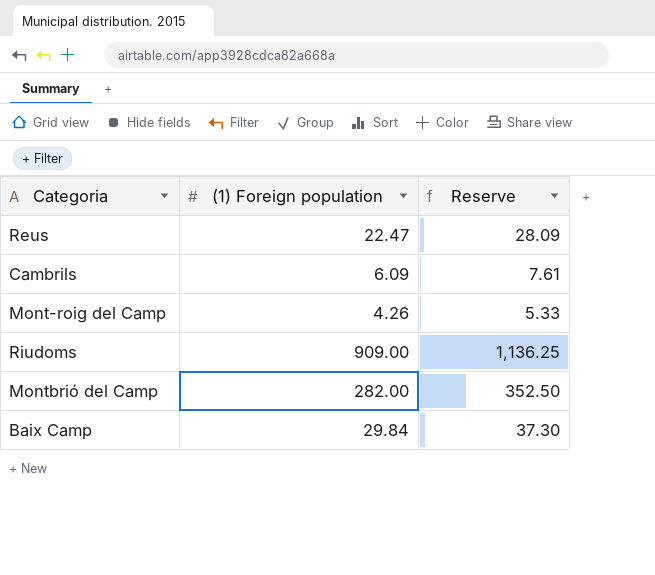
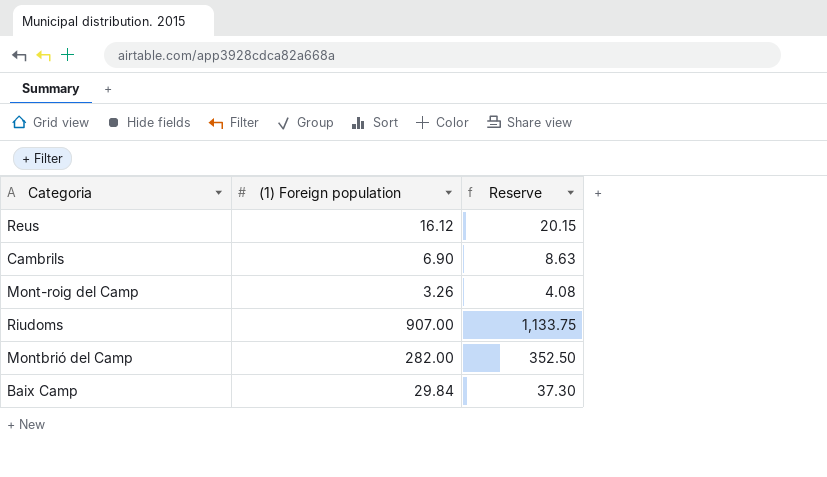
Reus | (1) Foreign population: 22.47 -> 16.12
Reus | Reserve: 28.09 -> 20.15
Cambrils | (1) Foreign population: 6.09 -> 6.90
Cambrils | Reserve: 7.61 -> 8.63
Mont-roig del Camp | (1) Foreign population: 4.26 -> 3.26
Mont-roig del Camp | Reserve: 5.33 -> 4.08
Riudoms | (1) Foreign population: 909.00 -> 907.00
Riudoms | Reserve: 1,136.25 -> 1,133.75

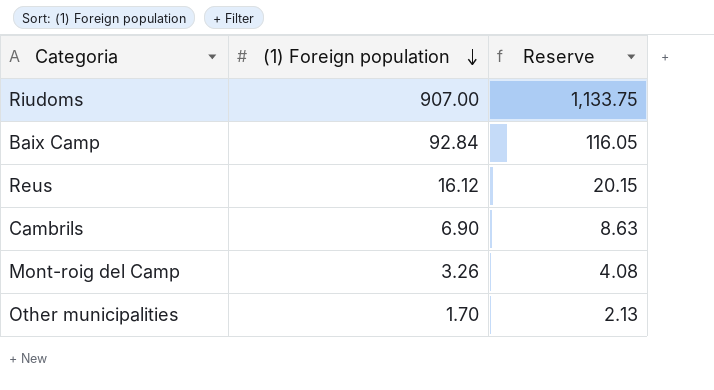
row order: none -> (1) Foreign population descending
row Montbrió del Camp: 282.00 | 352.50 -> none
Baix Camp | (1) Foreign population: 29.84 -> 92.84
Baix Camp | Reserve: 37.30 -> 116.05
row Other municipalities: none -> 1.70 | 2.13

